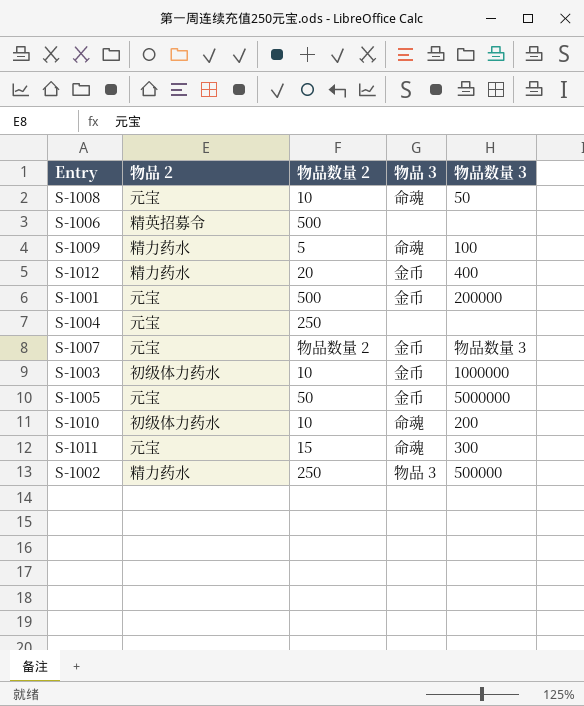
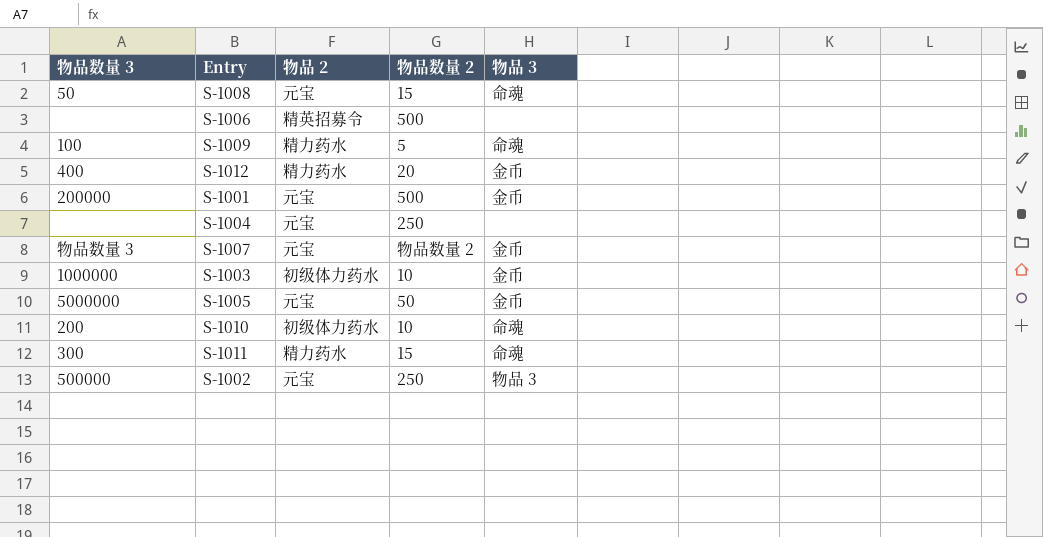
column 物品数量 3 | position: 5 -> 1
S-1008 | 物品数量 2: 10 -> 15
S-1011 | 物品 2: 元宝 -> 精力药水
S-1002 | 物品 2: 精力药水 -> 元宝

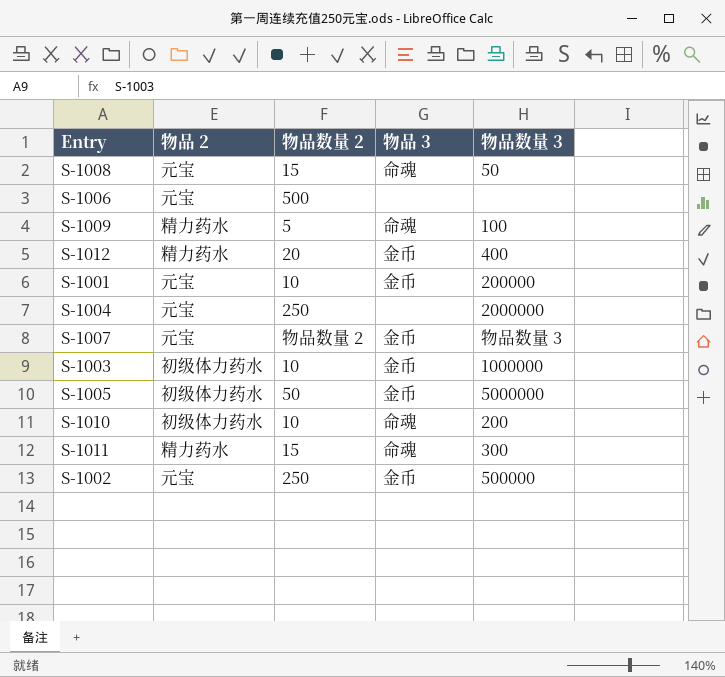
column 物品数量 3 | position: 1 -> 5
S-1006 | 物品 2: 精英招募令 -> 元宝
S-1001 | 物品数量 2: 500 -> 10
S-1004 | 物品数量 3: none -> 2000000
S-1005 | 物品 2: 元宝 -> 初级体力药水
S-1002 | 物品 3: 物品 3 -> 金币

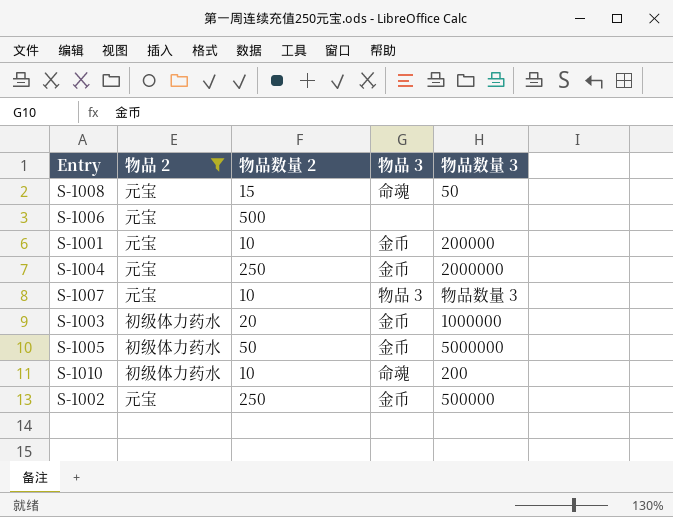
filter: none -> 物品 2 != 精力药水
S-1004 | 物品 3: none -> 金币
S-1007 | 物品数量 2: 物品数量 2 -> 10
S-1007 | 物品 3: 金币 -> 物品 3
S-1003 | 物品数量 2: 10 -> 20

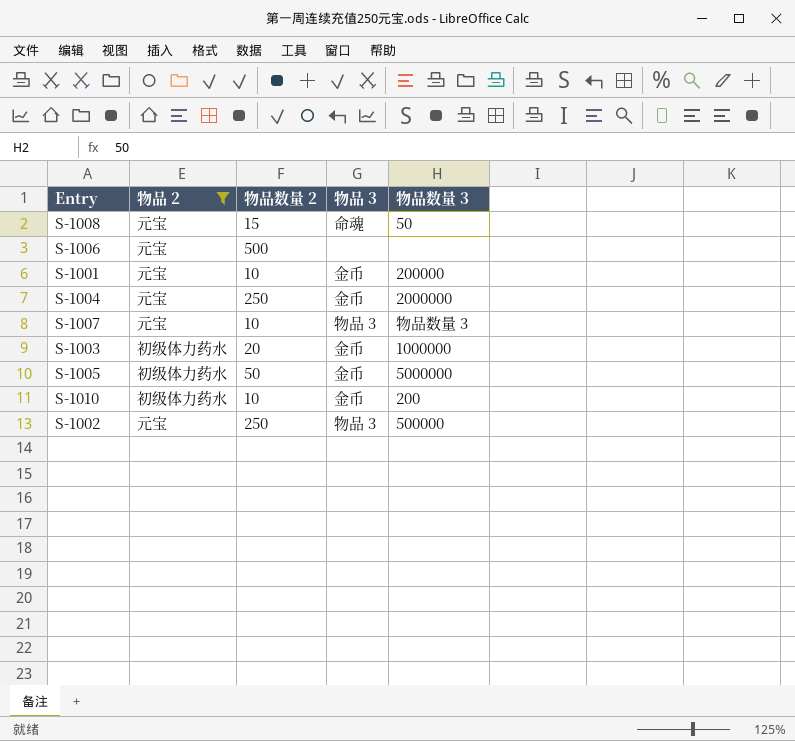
S-1010 | 物品 3: 命魂 -> 金币
S-1002 | 物品 3: 金币 -> 物品 3

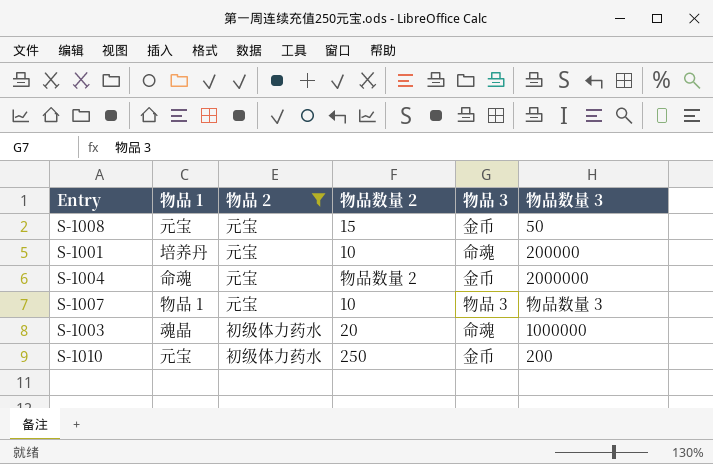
column 物品 1 | position: none -> 2
row S-1006: 元宝 | 500 | none | none -> none
row S-1005: 初级体力药水 | 50 | 金币 | 5000000 -> none
row S-1002: 元宝 | 250 | 物品 3 | 500000 -> none
S-1008 | 物品 3: 命魂 -> 金币
S-1001 | 物品 3: 金币 -> 命魂
S-1004 | 物品数量 2: 250 -> 物品数量 2
S-1003 | 物品 3: 金币 -> 命魂
S-1010 | 物品数量 2: 10 -> 250

